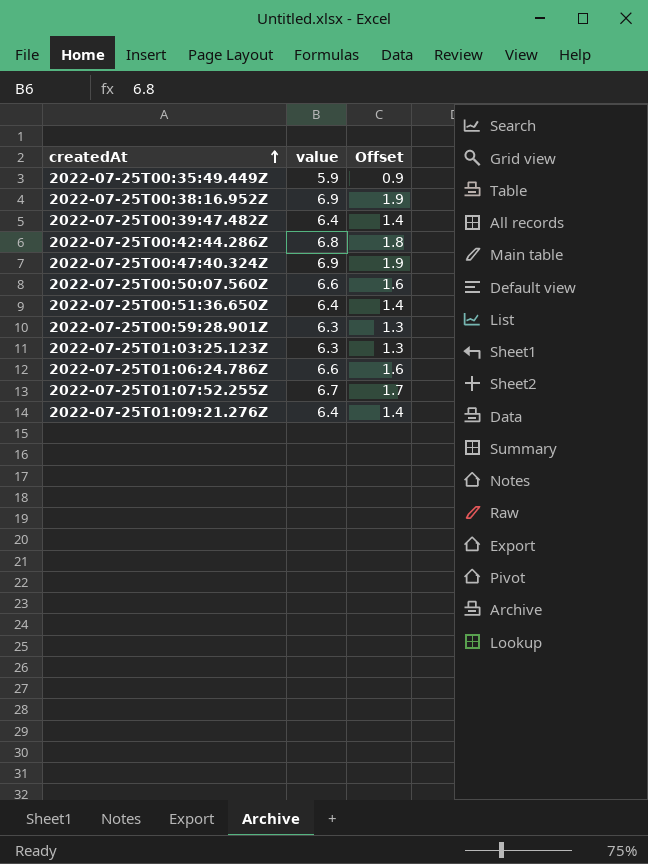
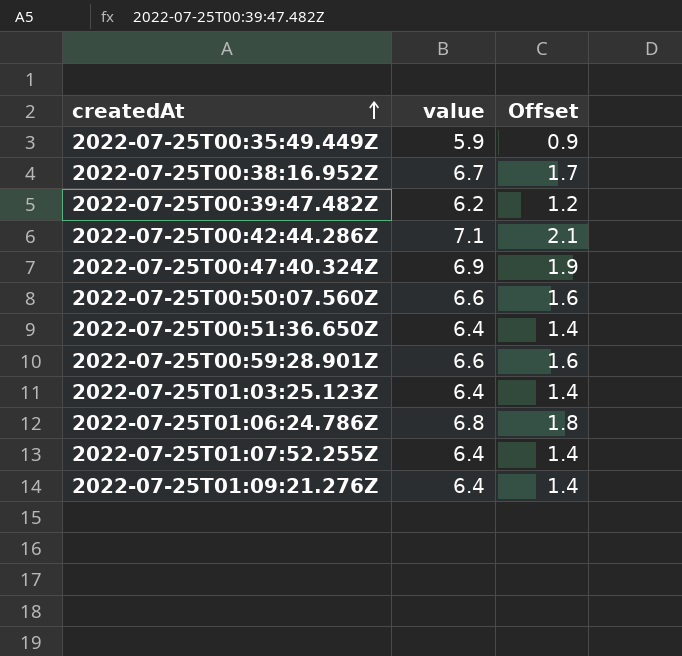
2022-07-25T00:38:16.952Z | value: 6.9 -> 6.7
2022-07-25T00:38:16.952Z | Offset: 1.9 -> 1.7
2022-07-25T00:39:47.482Z | value: 6.4 -> 6.2
2022-07-25T00:39:47.482Z | Offset: 1.4 -> 1.2
2022-07-25T00:42:44.286Z | value: 6.8 -> 7.1
2022-07-25T00:42:44.286Z | Offset: 1.8 -> 2.1
2022-07-25T00:59:28.901Z | value: 6.3 -> 6.6
2022-07-25T00:59:28.901Z | Offset: 1.3 -> 1.6
2022-07-25T01:03:25.123Z | value: 6.3 -> 6.4
2022-07-25T01:03:25.123Z | Offset: 1.3 -> 1.4
2022-07-25T01:06:24.786Z | value: 6.6 -> 6.8
2022-07-25T01:06:24.786Z | Offset: 1.6 -> 1.8
2022-07-25T01:07:52.255Z | value: 6.7 -> 6.4
2022-07-25T01:07:52.255Z | Offset: 1.7 -> 1.4

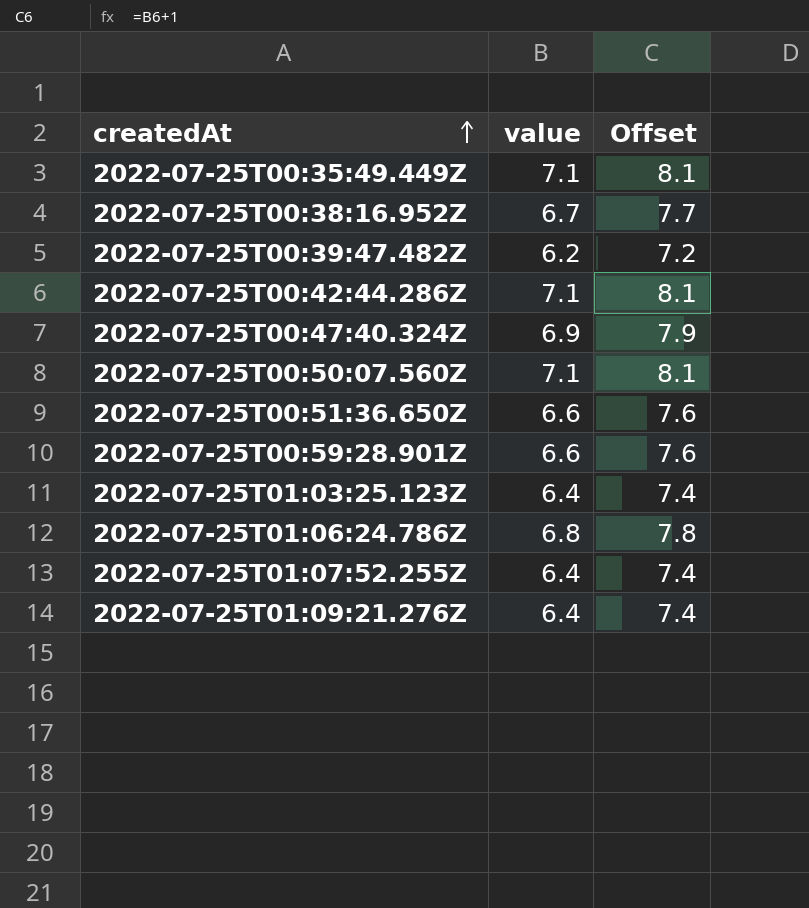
column Offset | formula: [value] - 5 -> [value] + 1
2022-07-25T00:35:49.449Z | value: 5.9 -> 7.1
2022-07-25T00:50:07.560Z | value: 6.6 -> 7.1
2022-07-25T00:51:36.650Z | value: 6.4 -> 6.6

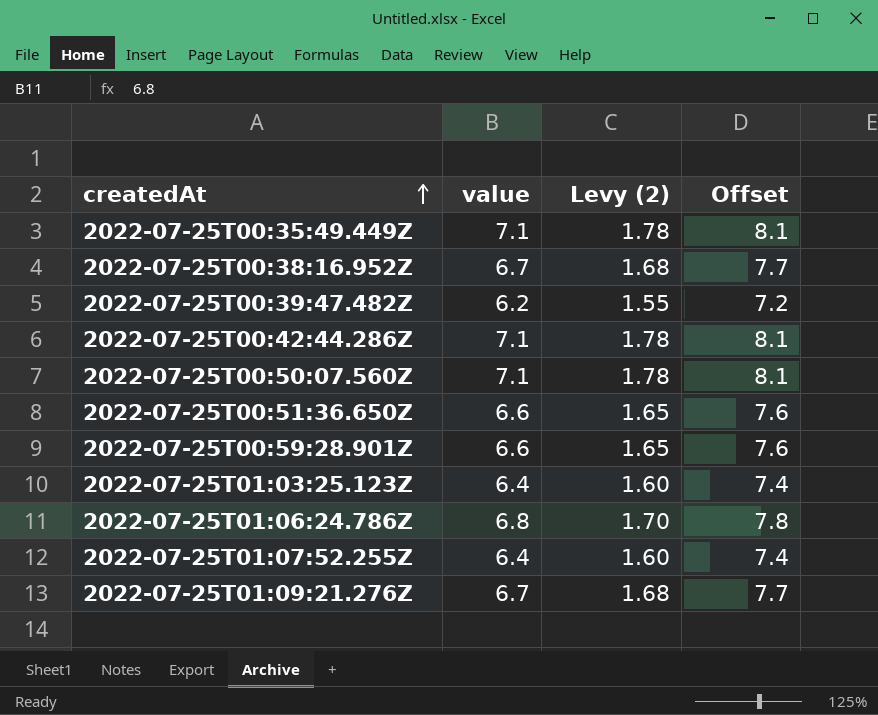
column Levy (2) | formula: none -> [value] * 0.25
row 2022-07-25T00:47:40.324Z: 6.9 | 7.9 -> none
2022-07-25T01:09:21.276Z | value: 6.4 -> 6.7
2022-07-25T01:09:21.276Z | Offset: 7.4 -> 7.7

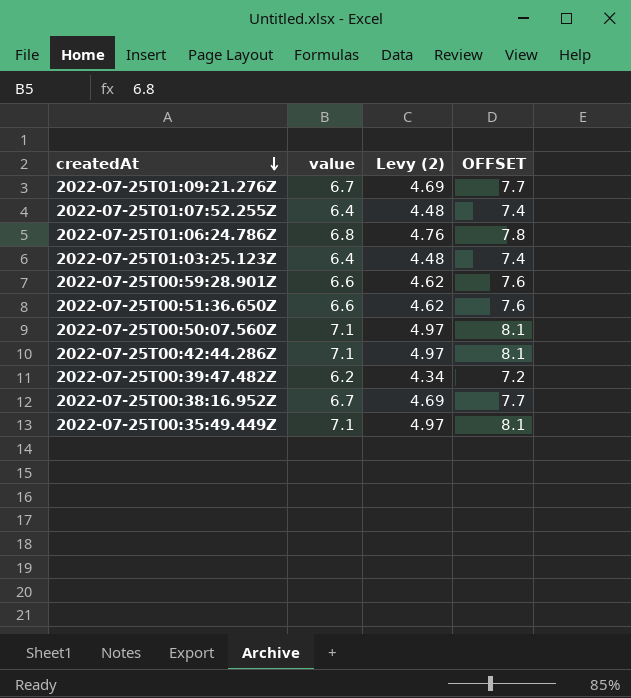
row order: createdAt ascending -> createdAt descending
column Levy (2) | formula: [value] * 0.25 -> [value] * 0.7
column name: Offset -> OFFSET

